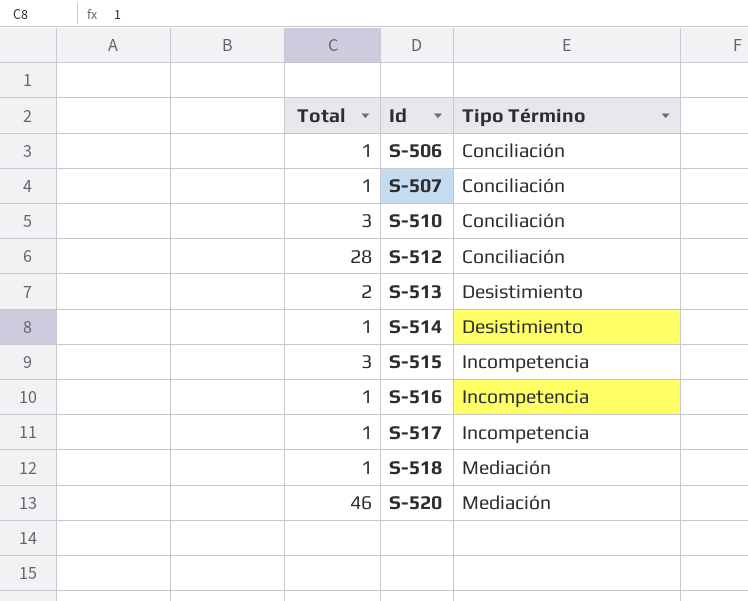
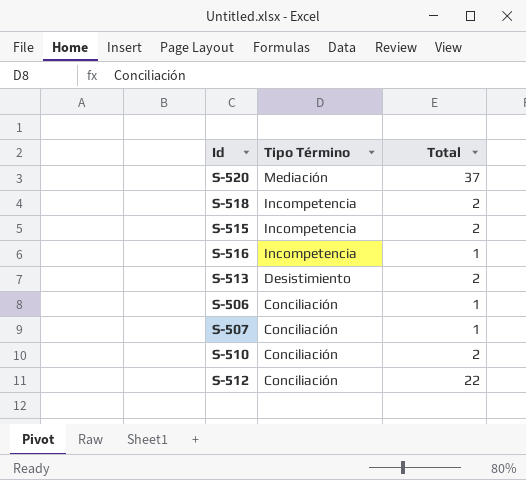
row order: Id ascending -> Tipo Término descending
column Total | position: 1 -> 3
row S-514: 1 | Desistimiento -> none
row S-517: 1 | Incompetencia -> none
S-520 | Total: 46 -> 37
S-518 | Tipo Término: Mediación -> Incompetencia
S-518 | Total: 1 -> 2
S-515 | Total: 3 -> 2
S-510 | Total: 3 -> 2
S-512 | Total: 28 -> 22

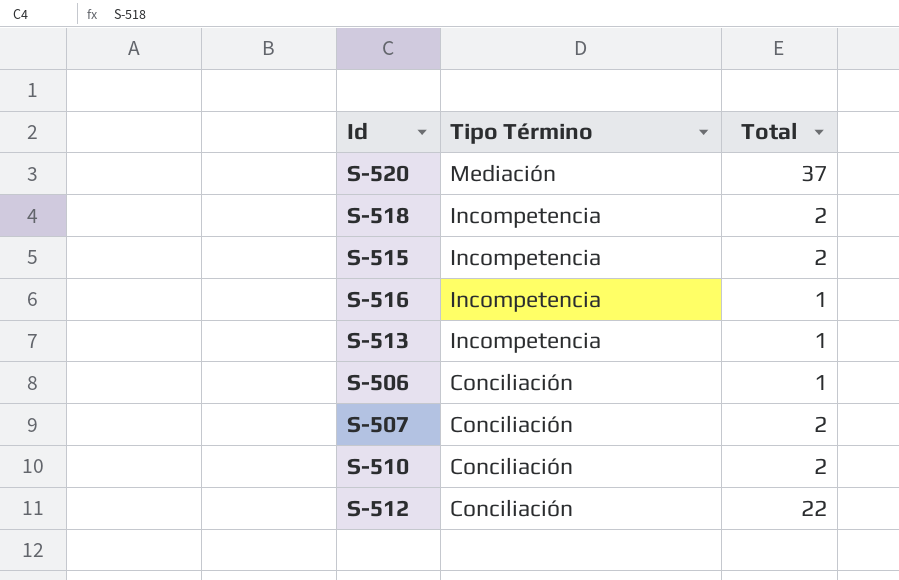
S-513 | Tipo Término: Desistimiento -> Incompetencia
S-513 | Total: 2 -> 1
S-507 | Total: 1 -> 2

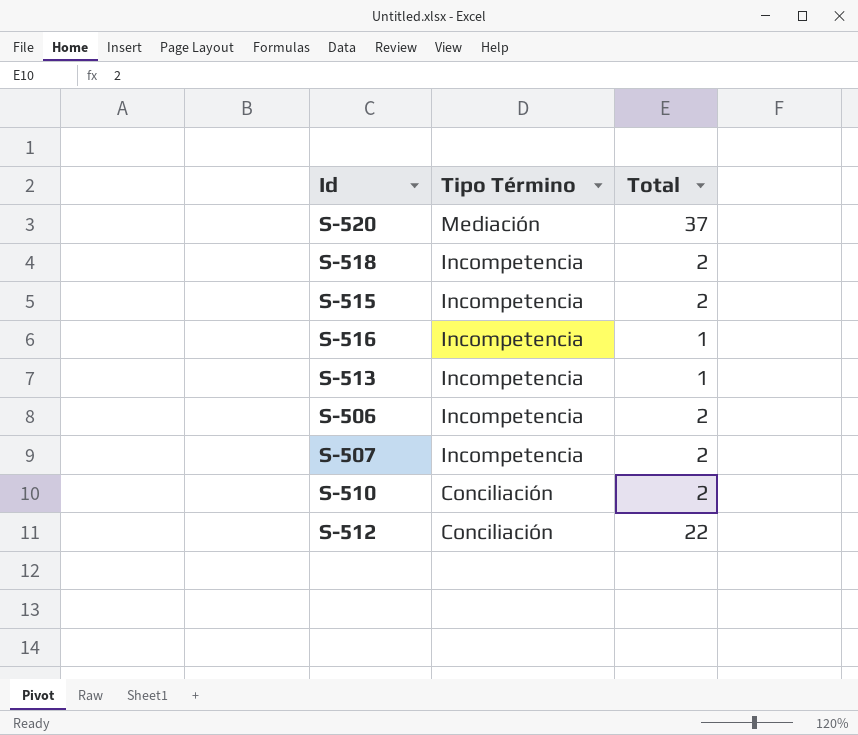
S-506 | Tipo Término: Conciliación -> Incompetencia
S-506 | Total: 1 -> 2
S-507 | Tipo Término: Conciliación -> Incompetencia

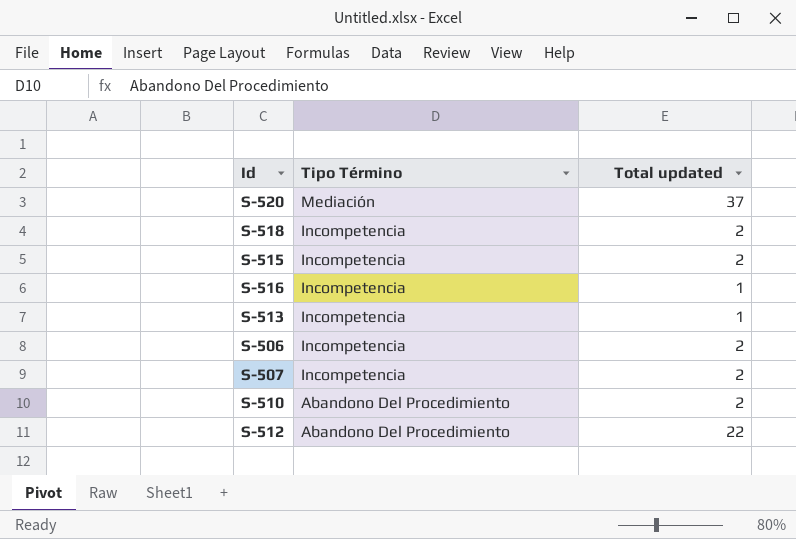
column name: Total -> Total updated
S-510 | Tipo Término: Conciliación -> Abandono Del Procedimiento
S-512 | Tipo Término: Conciliación -> Abandono Del Procedimiento

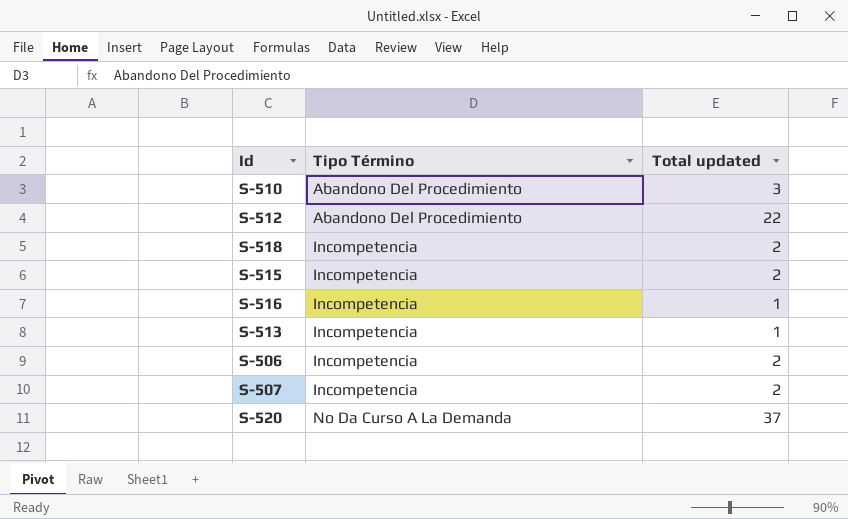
row order: Tipo Término descending -> Tipo Término ascending
S-510 | Total updated: 2 -> 3
S-520 | Tipo Término: Mediación -> No Da Curso A La Demanda

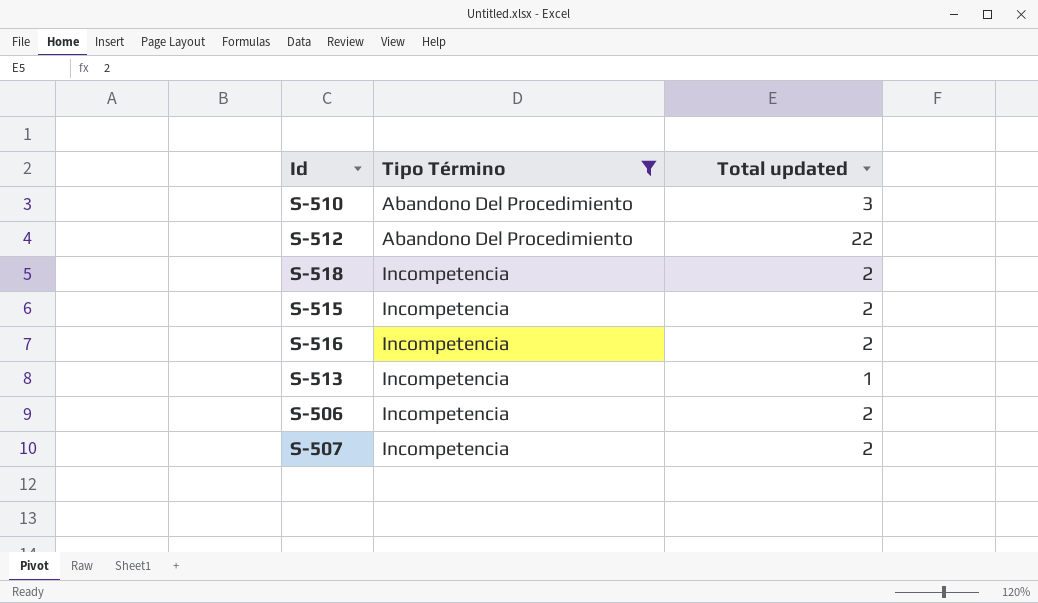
filter: none -> Tipo Término != No Da Curso A La Demanda
S-516 | Total updated: 1 -> 2

